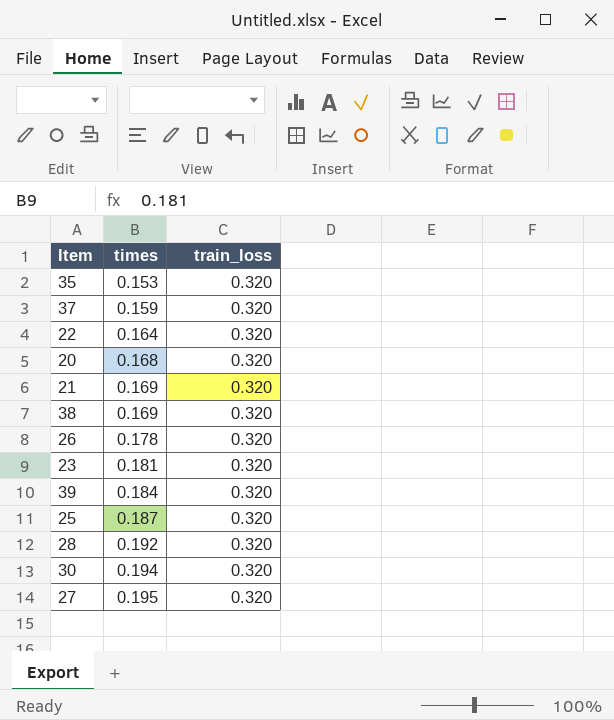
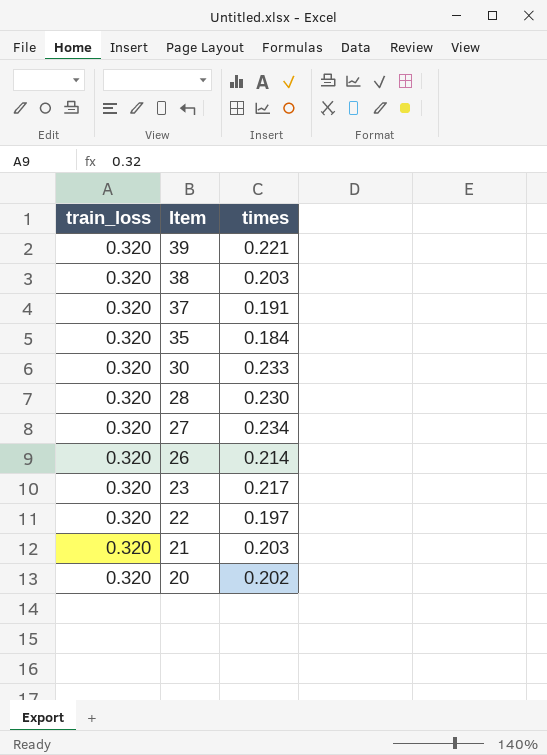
row order: times ascending -> Item descending
column train_loss | position: 3 -> 1
row 25: 0.187 | 0.320 -> none
39 | times: 0.184 -> 0.221
38 | times: 0.169 -> 0.203
37 | times: 0.159 -> 0.191
35 | times: 0.153 -> 0.184
30 | times: 0.194 -> 0.233
28 | times: 0.192 -> 0.230
27 | times: 0.195 -> 0.234
26 | times: 0.178 -> 0.214
23 | times: 0.181 -> 0.217
22 | times: 0.164 -> 0.197
21 | times: 0.169 -> 0.203
20 | times: 0.168 -> 0.202

